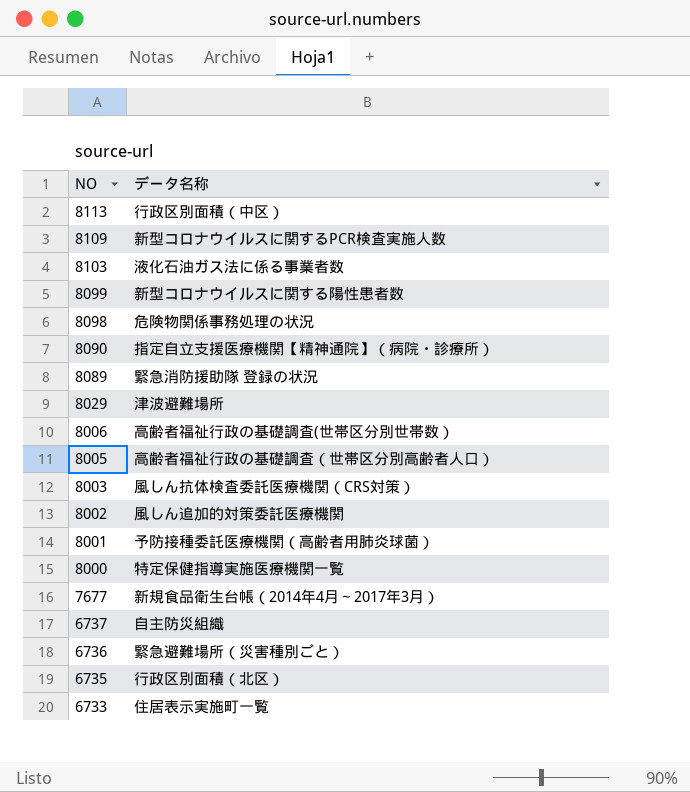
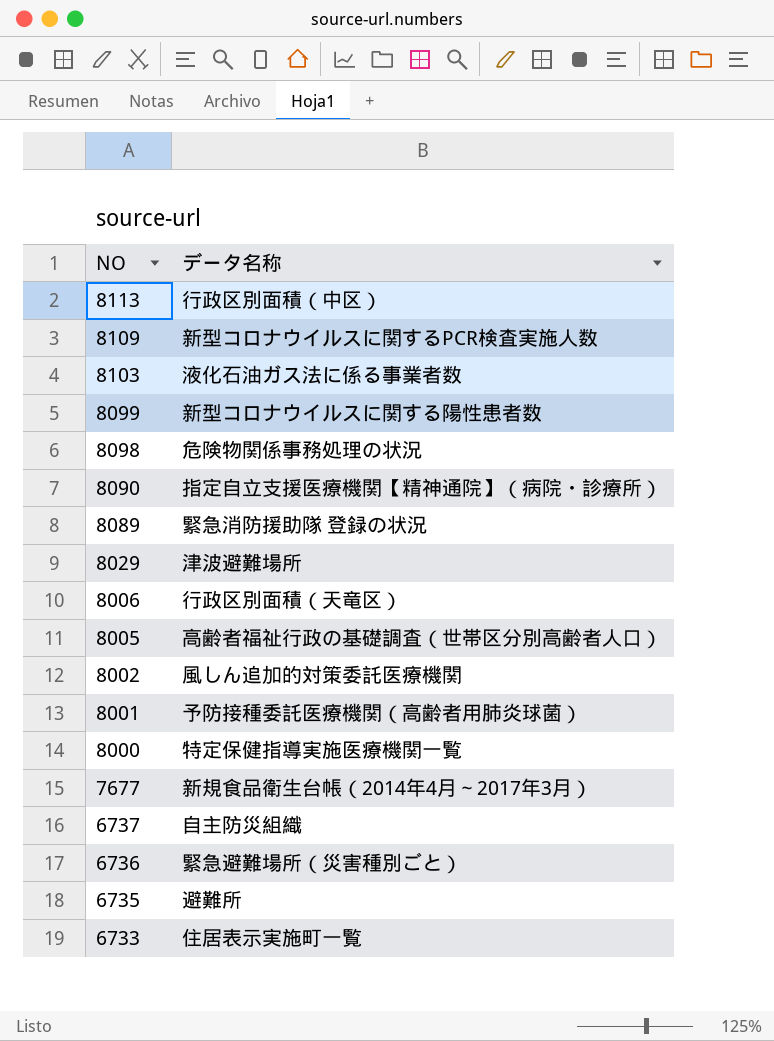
row 8003: 風しん抗体検査委託医療機関（CRS対策） -> none
8006 | データ名称: 高齢者福祉行政の基礎調査(世帯区分別世帯数） -> 行政区別面積（天竜区）
6735 | データ名称: 行政区別面積（北区） -> 避難所

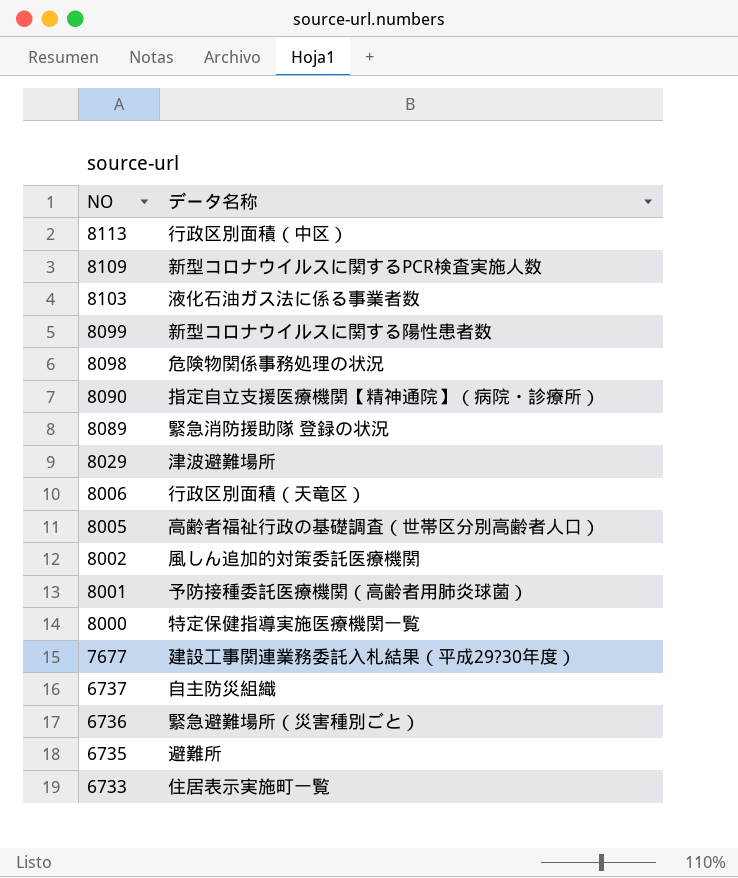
7677 | データ名称: 新規食品衛生台帳（2014年4月～2017年3月） -> 建設工事関連業務委託入札結果（平成29?30年度）

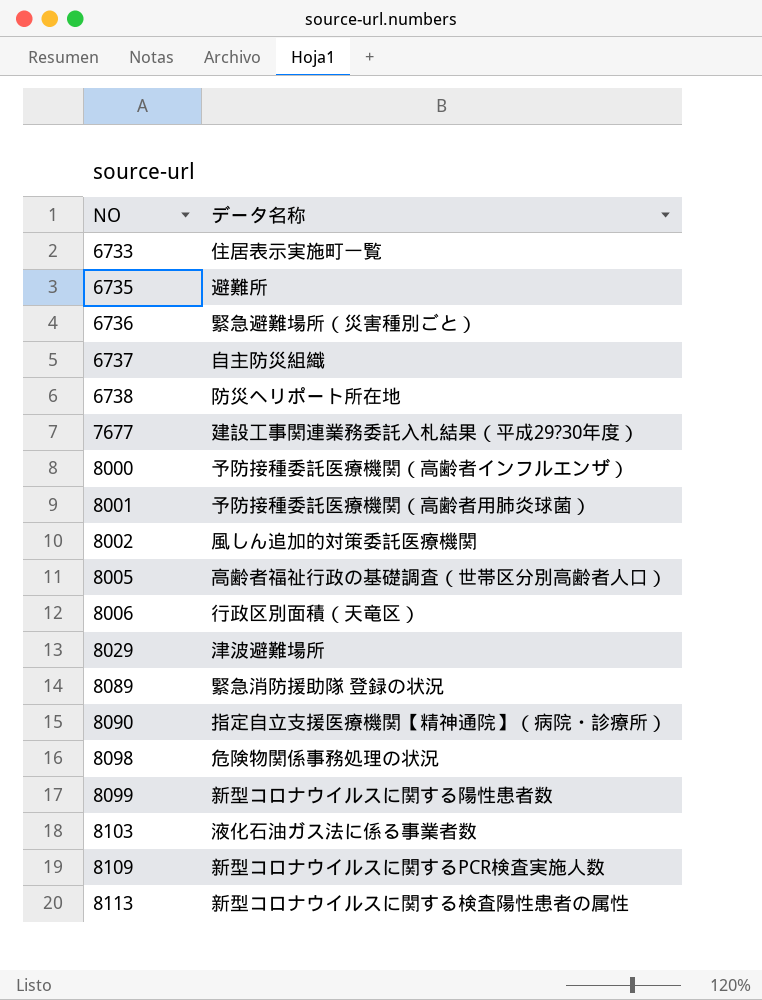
row order: NO descending -> NO ascending
row 6738: none -> 防災ヘリポート所在地
8000 | データ名称: 特定保健指導実施医療機関一覧 -> 予防接種委託医療機関（高齢者インフルエンザ）
8113 | データ名称: 行政区別面積（中区） -> 新型コロナウイルスに関する検査陽性患者の属性

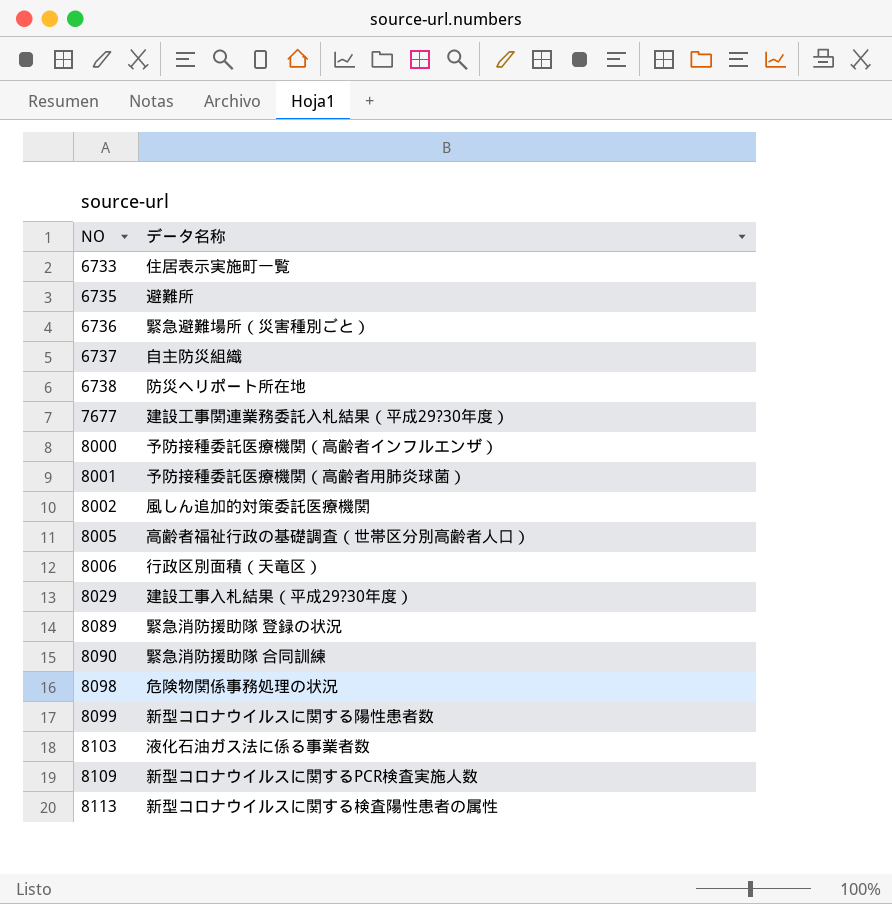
8029 | データ名称: 津波避難場所 -> 建設工事入札結果（平成29?30年度）
8090 | データ名称: 指定自立支援医療機関【精神通院】（病院・診療所） -> 緊急消防援助隊 合同訓練

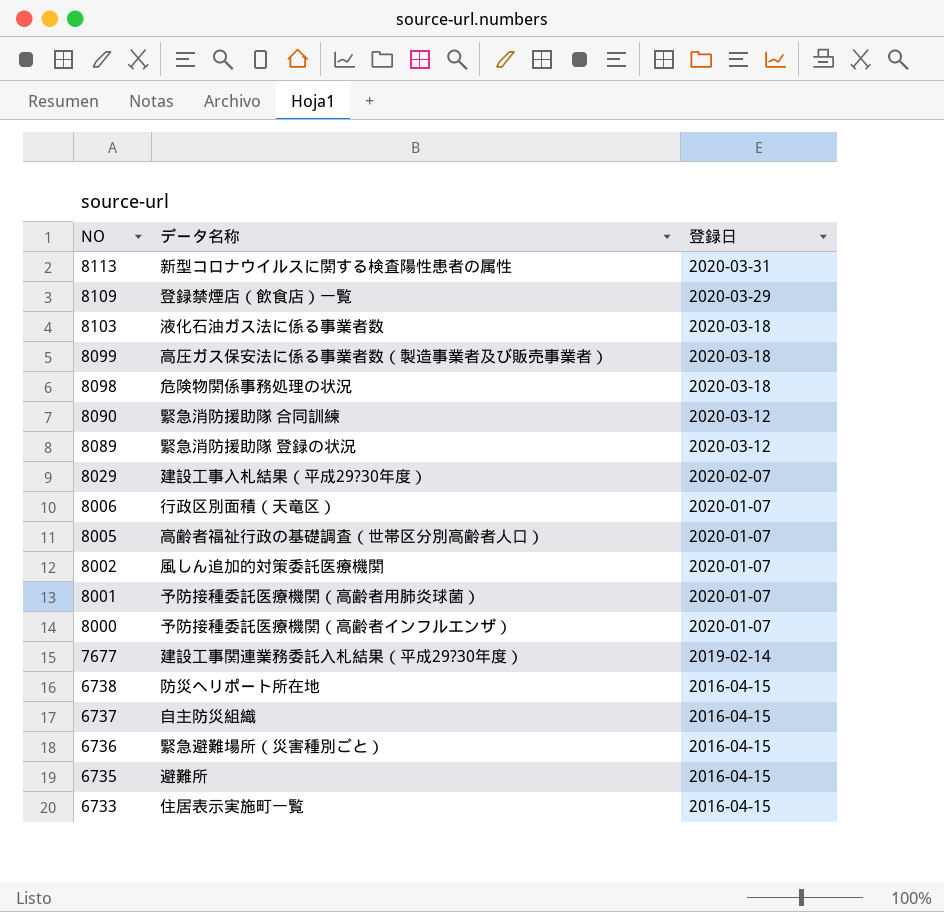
row order: NO ascending -> NO descending
column 登録日 | position: none -> 3
8109 | データ名称: 新型コロナウイルスに関するPCR検査実施人数 -> 登録禁煙店（飲食店）一覧
8099 | データ名称: 新型コロナウイルスに関する陽性患者数 -> 高圧ガス保安法に係る事業者数（製造事業者及び販売事業者）

